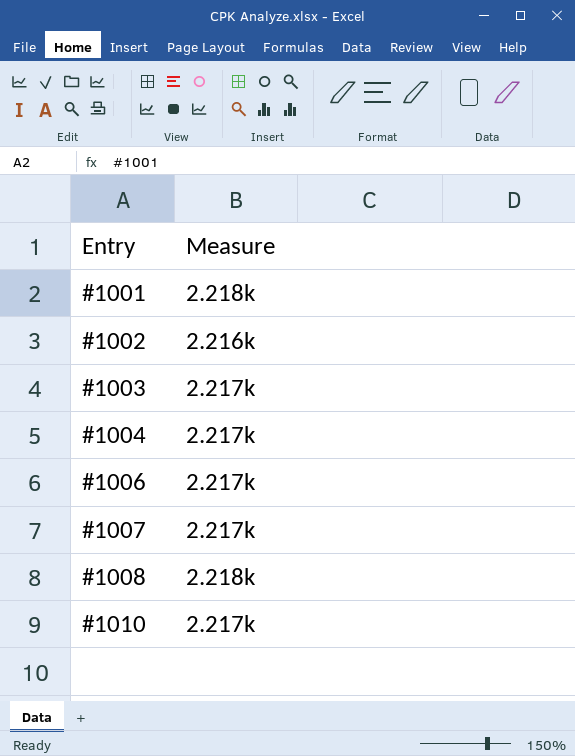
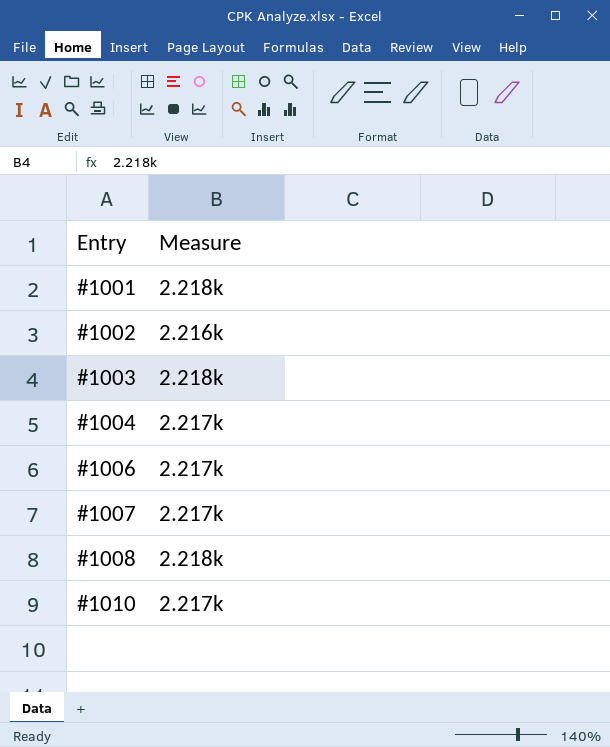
#1003 | Measure: 2.217k -> 2.218k

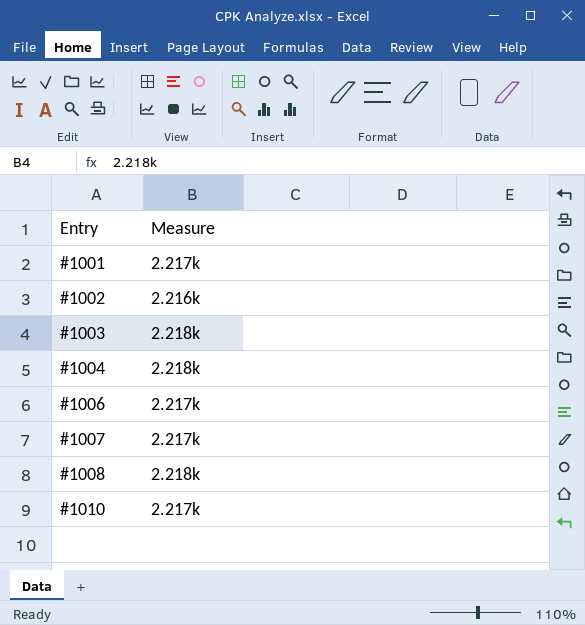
#1001 | Measure: 2.218k -> 2.217k
#1004 | Measure: 2.217k -> 2.218k

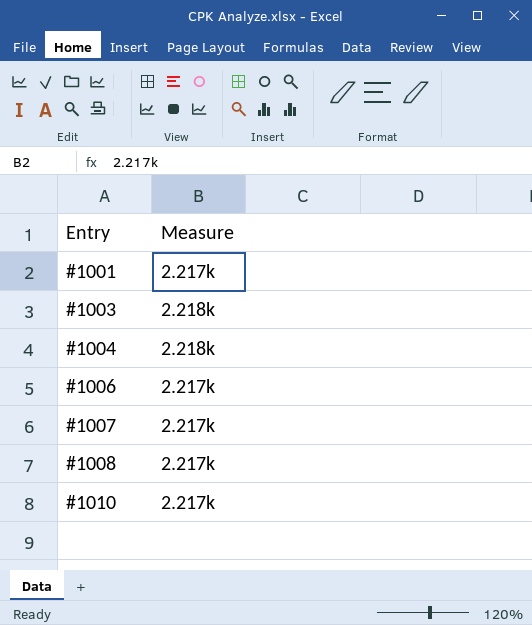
row #1002: 2.216k -> none
#1008 | Measure: 2.218k -> 2.217k

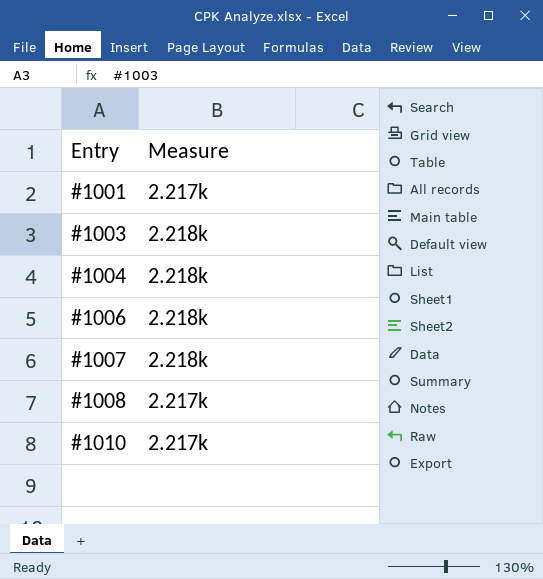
#1006 | Measure: 2.217k -> 2.218k
#1007 | Measure: 2.217k -> 2.218k

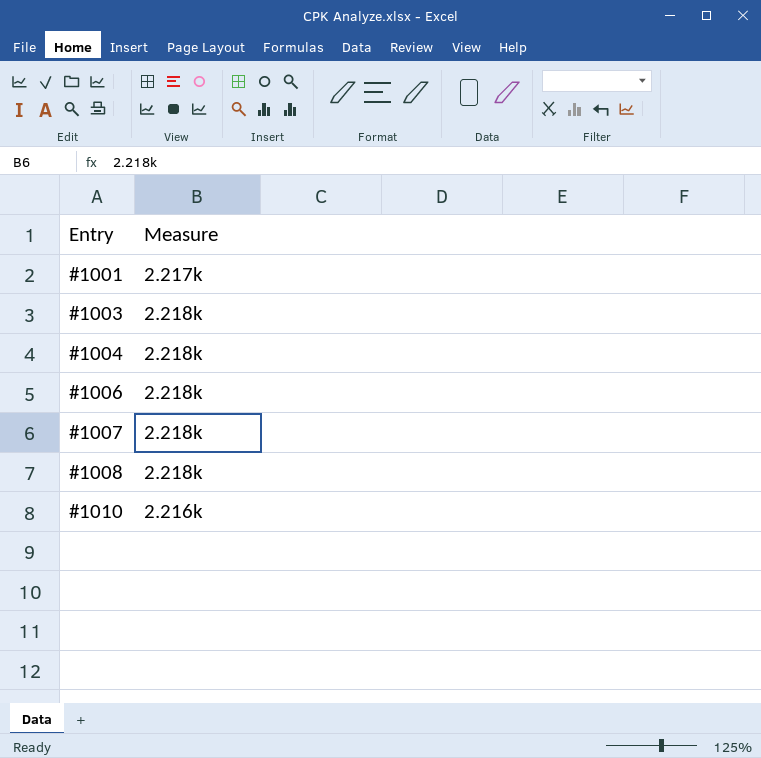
#1008 | Measure: 2.217k -> 2.218k
#1010 | Measure: 2.217k -> 2.216k

